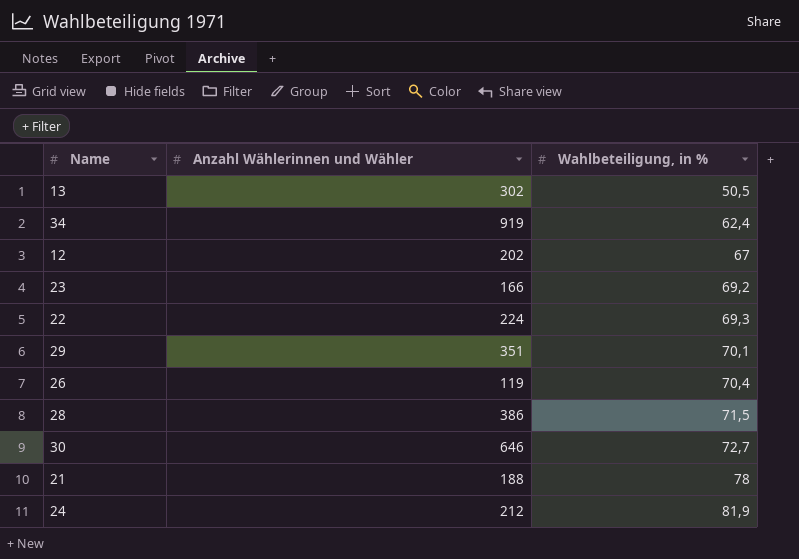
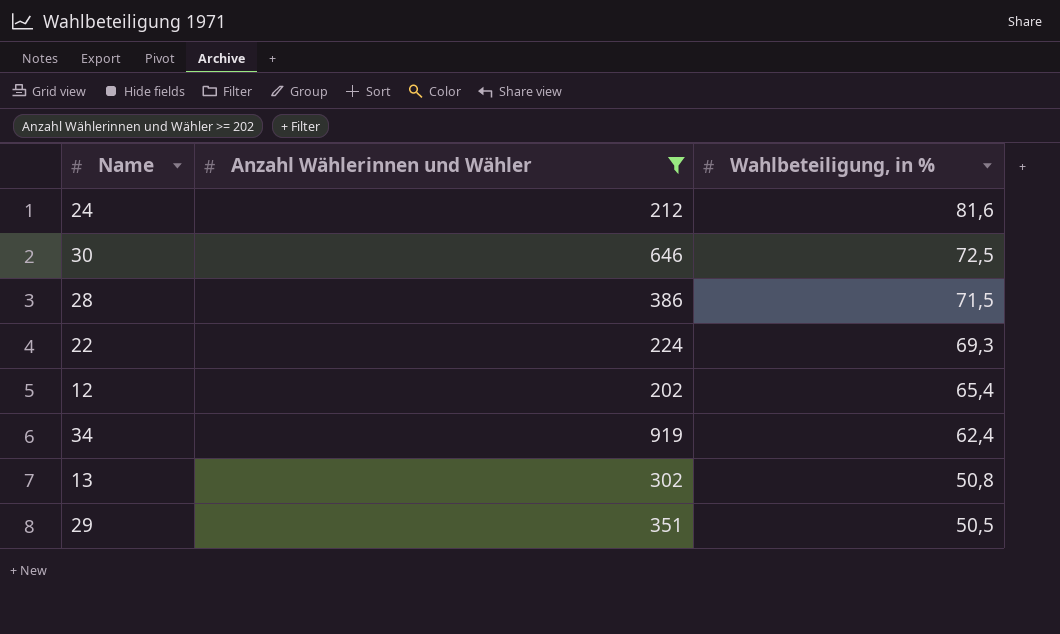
filter: none -> Anzahl Wählerinnen und Wähler >= 202
row order: Wahlbeteiligung, in % ascending -> Wahlbeteiligung, in % descending
24 | Wahlbeteiligung, in %: 81,9 -> 81,6
30 | Wahlbeteiligung, in %: 72,7 -> 72,5
12 | Wahlbeteiligung, in %: 67 -> 65,4
13 | Wahlbeteiligung, in %: 50,5 -> 50,8
29 | Wahlbeteiligung, in %: 70,1 -> 50,5

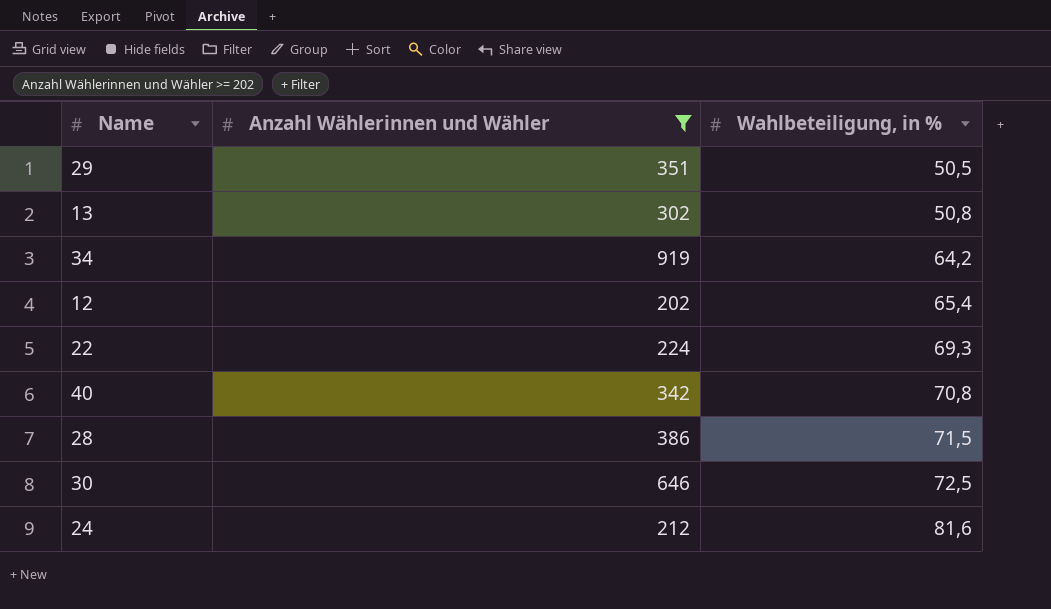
row order: Wahlbeteiligung, in % descending -> Wahlbeteiligung, in % ascending
34 | Wahlbeteiligung, in %: 62,4 -> 64,2
row 40: none -> 342 | 70,8

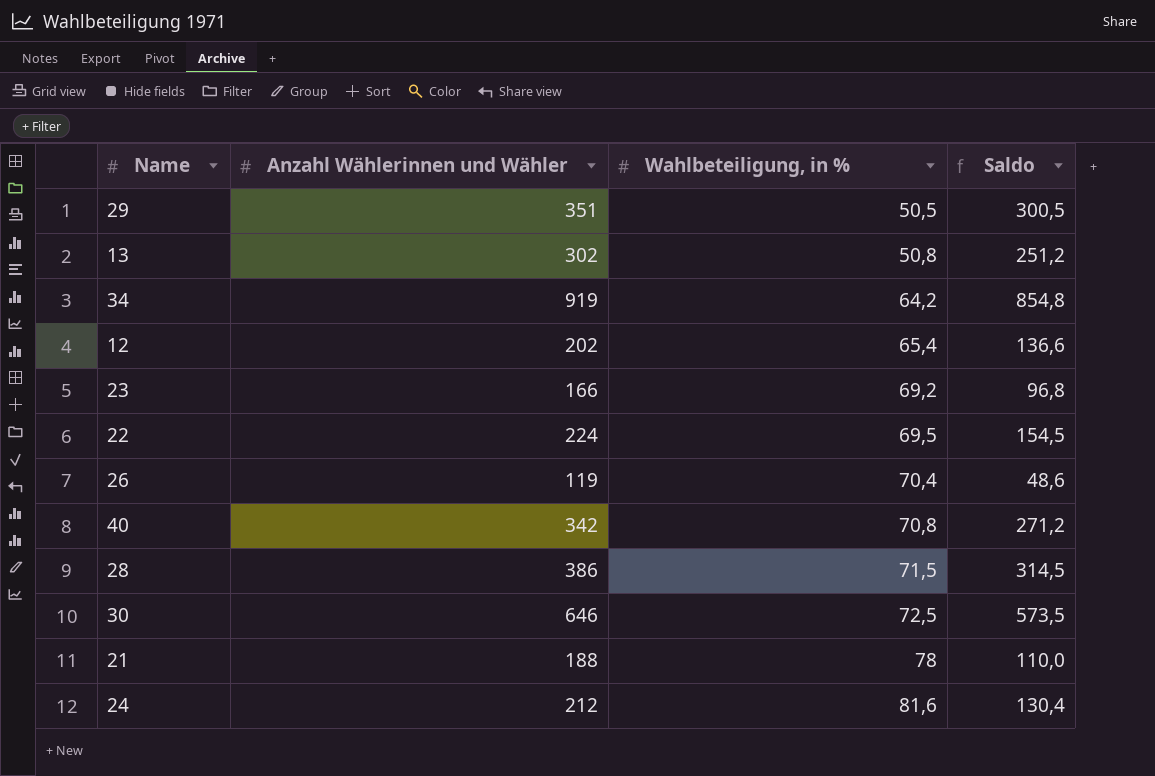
filter: Anzahl Wählerinnen und Wähler >= 202 -> none
column Saldo | formula: none -> [Anzahl Wählerinnen und Wähler] - [Wahlbeteiligung, in %]
22 | Wahlbeteiligung, in %: 69,3 -> 69,5

